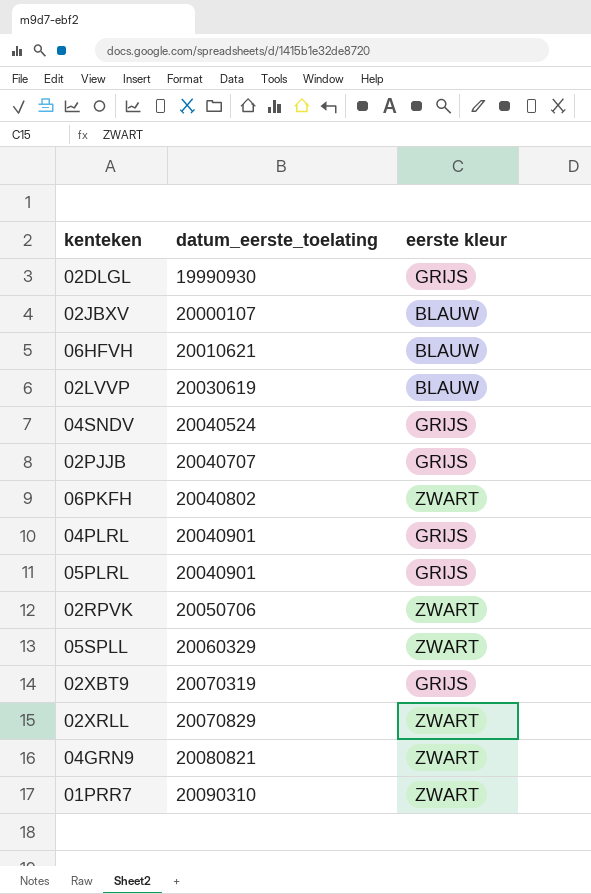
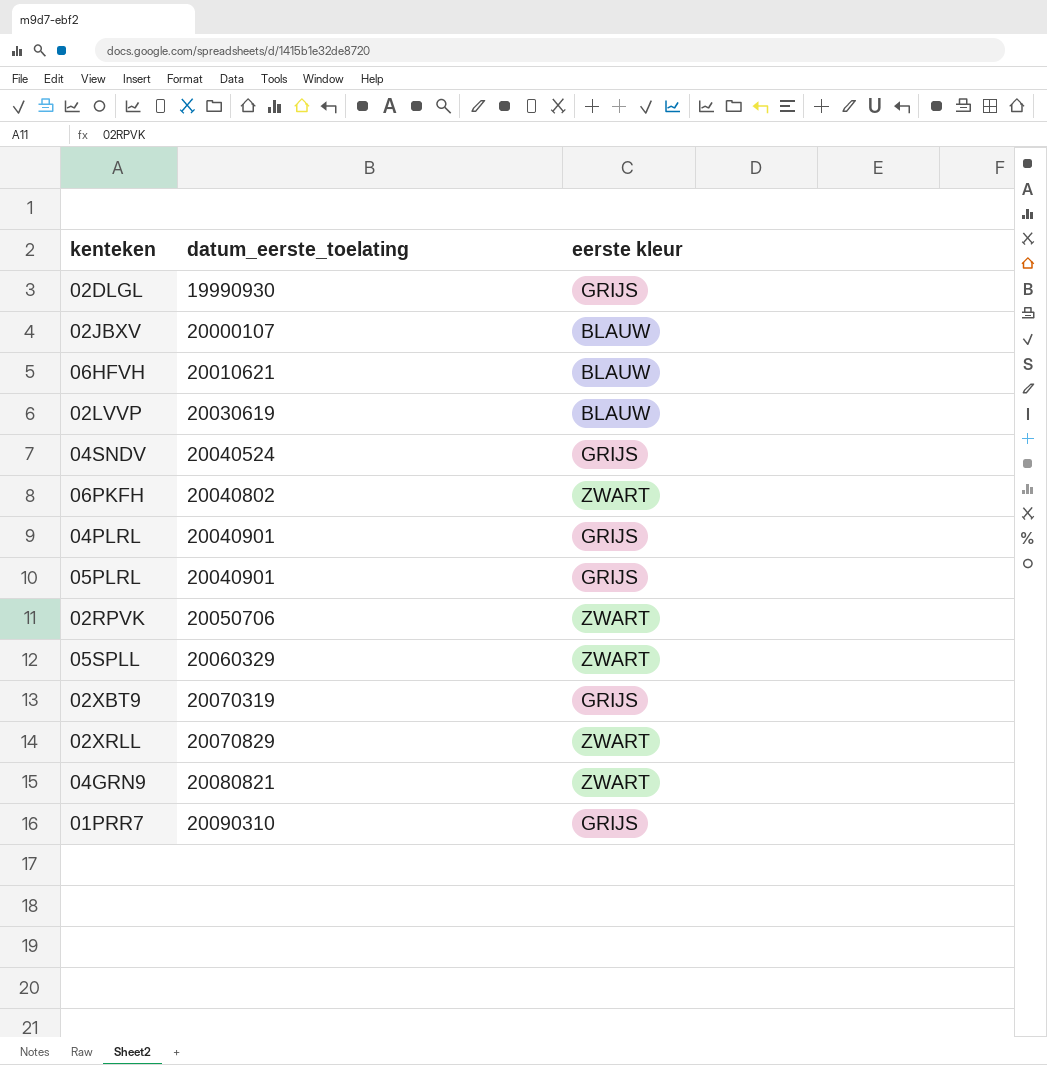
row 02PJJB: 20040707 | GRIJS -> none
01PRR7 | eerste kleur: ZWART -> GRIJS

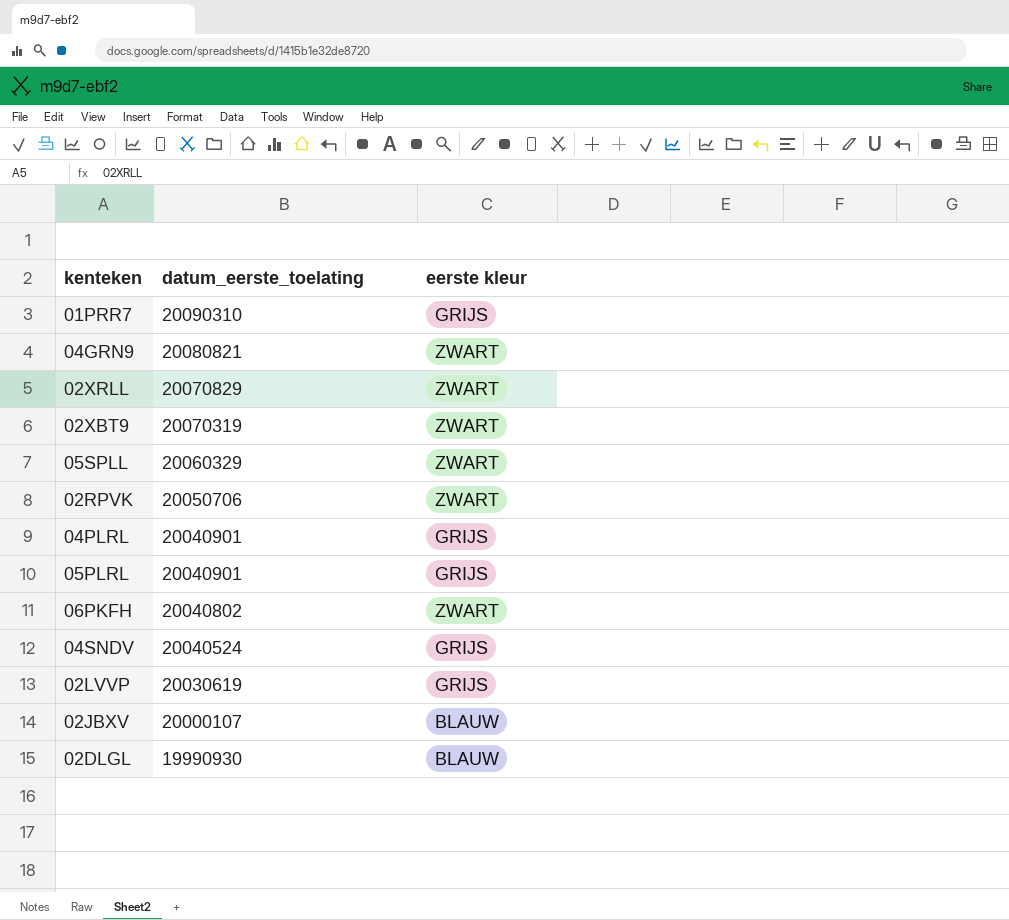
row order: datum_eerste_toelating ascending -> datum_eerste_toelating descending
row 06HFVH: 20010621 | BLAUW -> none
02XBT9 | eerste kleur: GRIJS -> ZWART
02LVVP | eerste kleur: BLAUW -> GRIJS
02DLGL | eerste kleur: GRIJS -> BLAUW

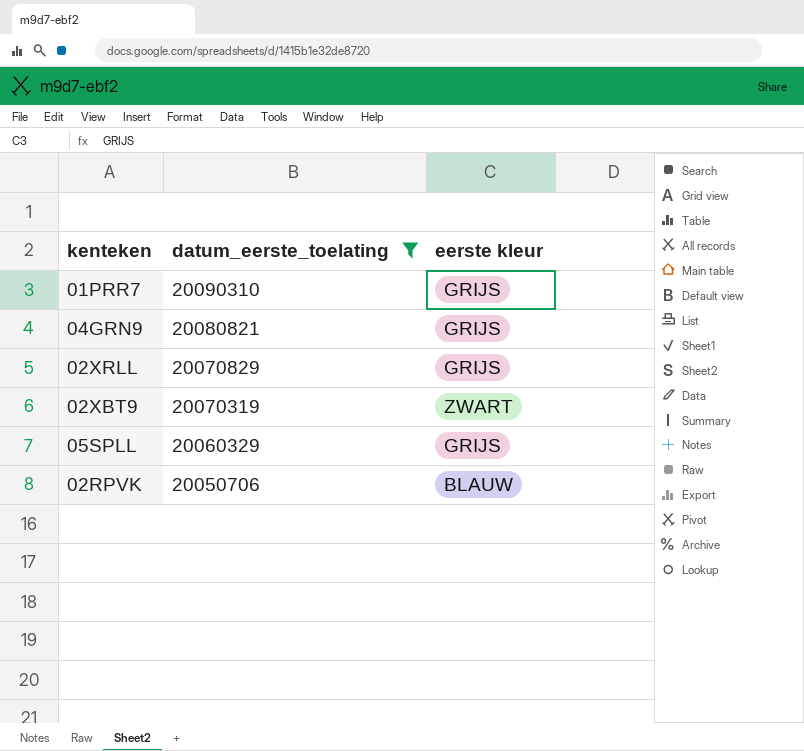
filter: none -> datum_eerste_toelating >= 20050706
04GRN9 | eerste kleur: ZWART -> GRIJS
02XRLL | eerste kleur: ZWART -> GRIJS
05SPLL | eerste kleur: ZWART -> GRIJS
02RPVK | eerste kleur: ZWART -> BLAUW

